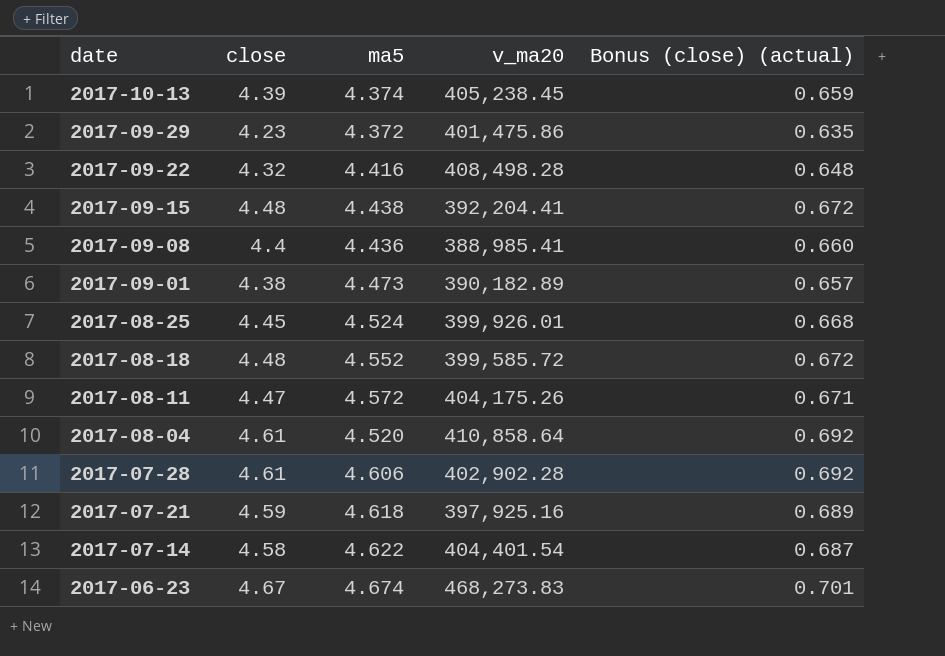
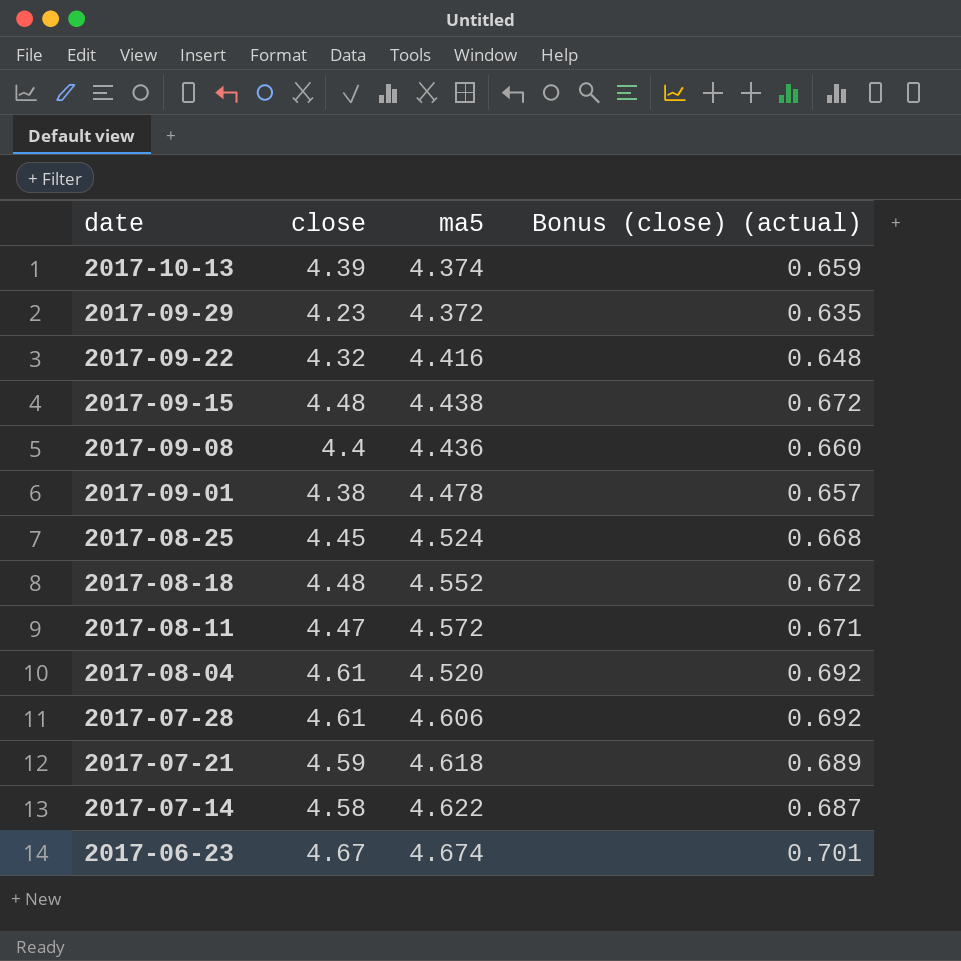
column v_ma20 | position: 4 -> none
2017-09-01 | ma5: 4.473 -> 4.478

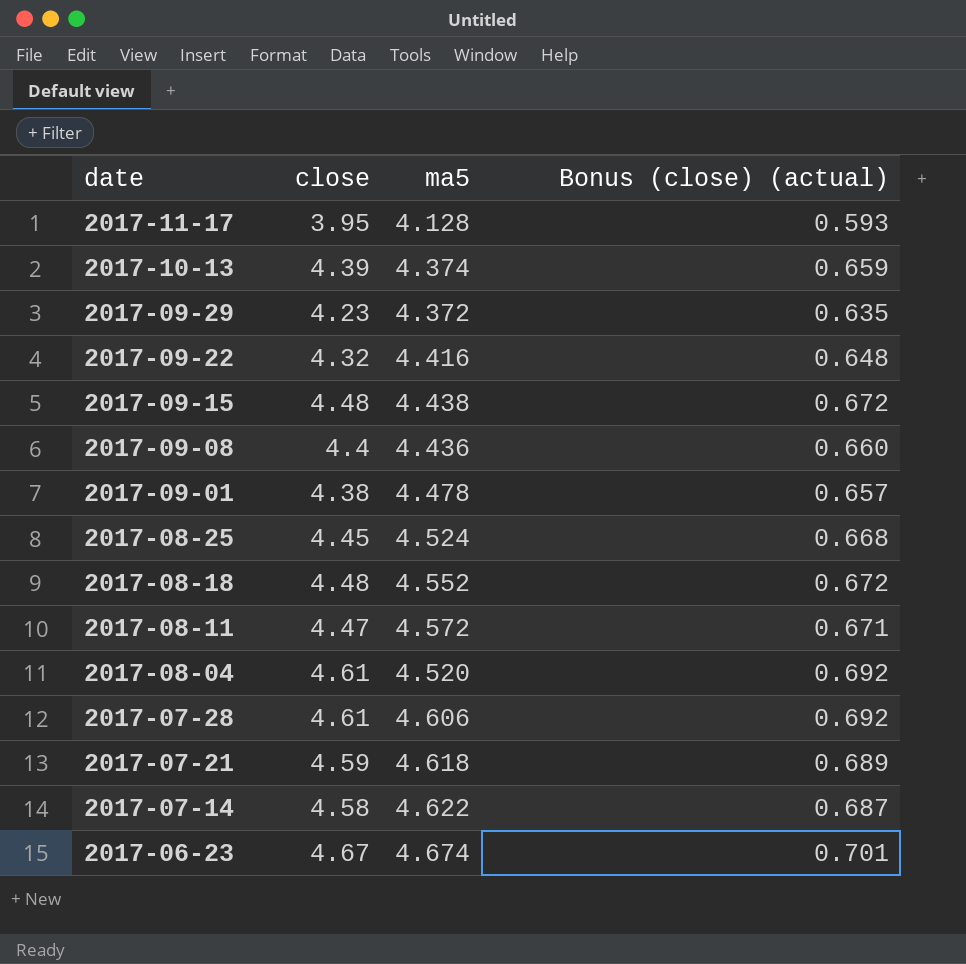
row 2017-11-17: none -> 3.95 | 4.128 | 0.593

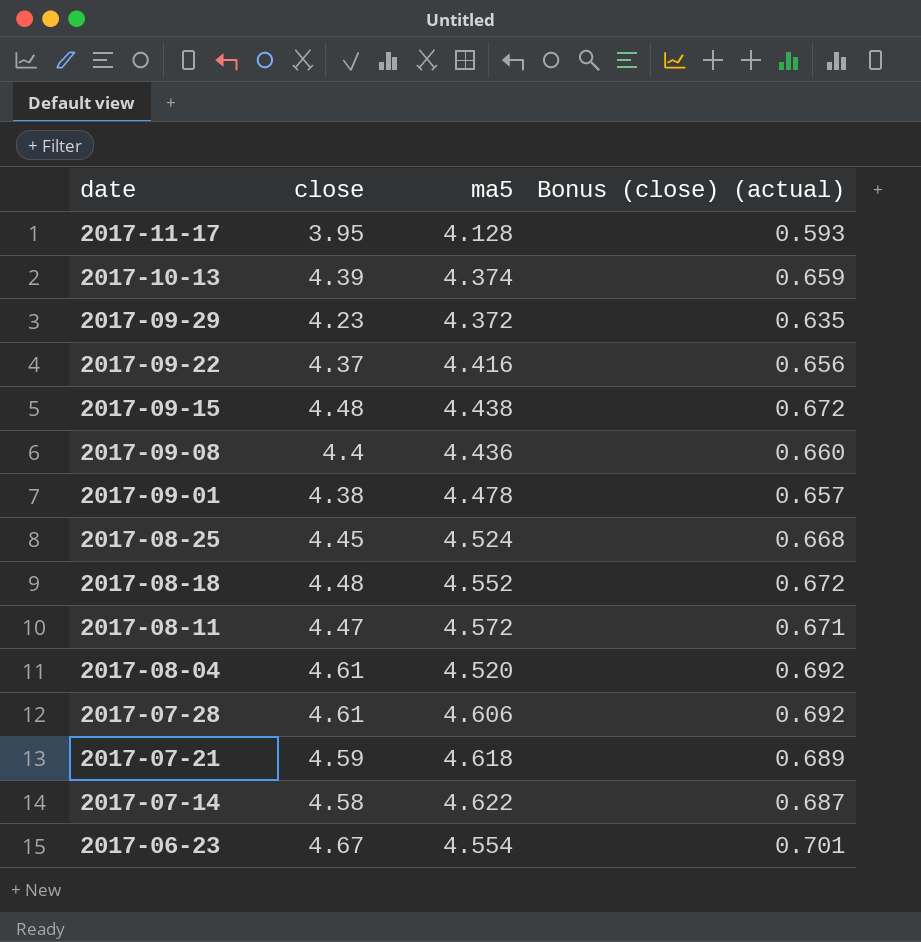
2017-09-22 | close: 4.32 -> 4.37
2017-09-22 | Bonus (close) (actual): 0.648 -> 0.656
2017-06-23 | ma5: 4.674 -> 4.554

